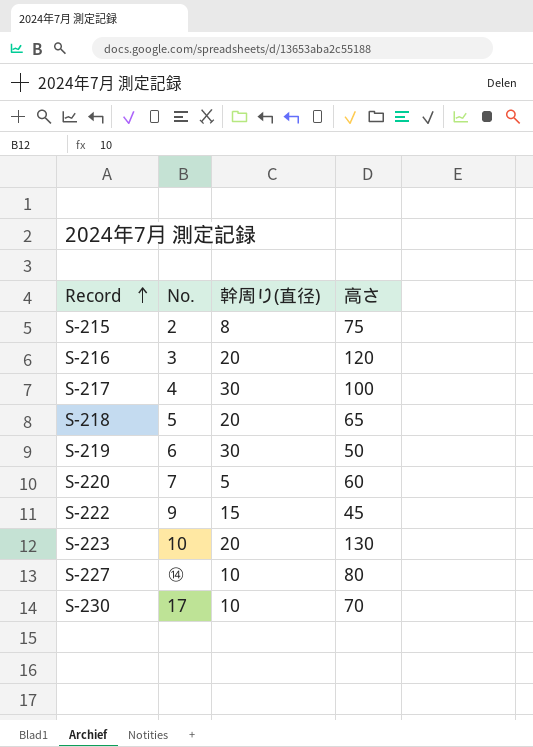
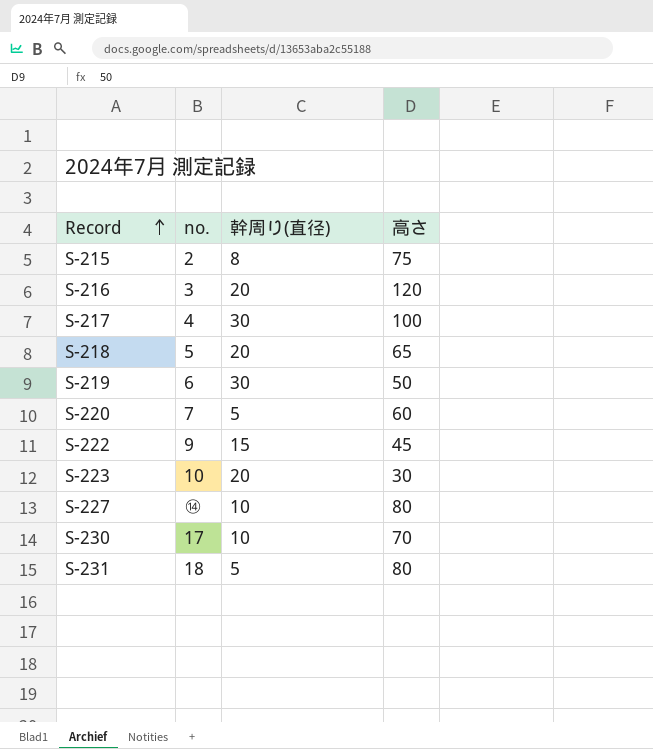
column name: No. -> no.
S-223 | 高さ: 130 -> 30
row S-231: none -> 18 | 5 | 80

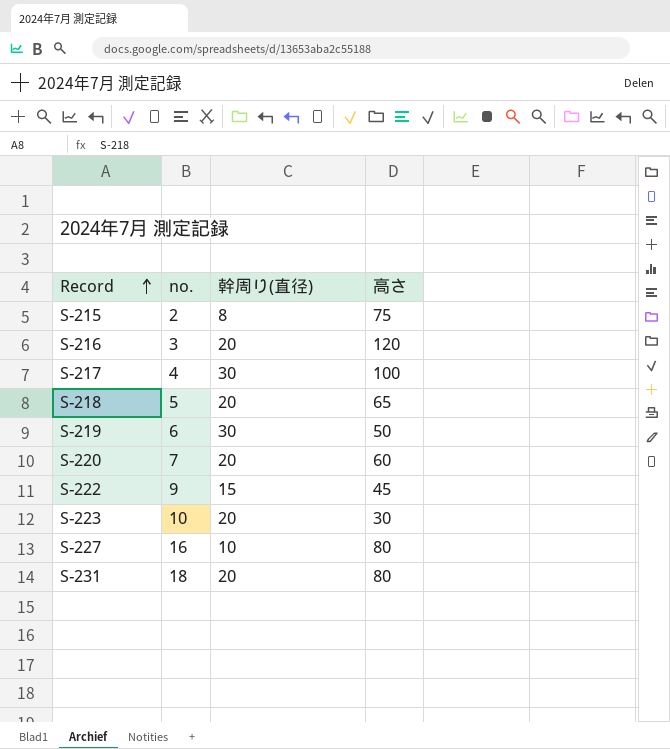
row S-230: 17 | 10 | 70 -> none
S-220 | 幹周り(直径): 5 -> 20
S-227 | no.: ⑭ -> 16
S-231 | 幹周り(直径): 5 -> 20

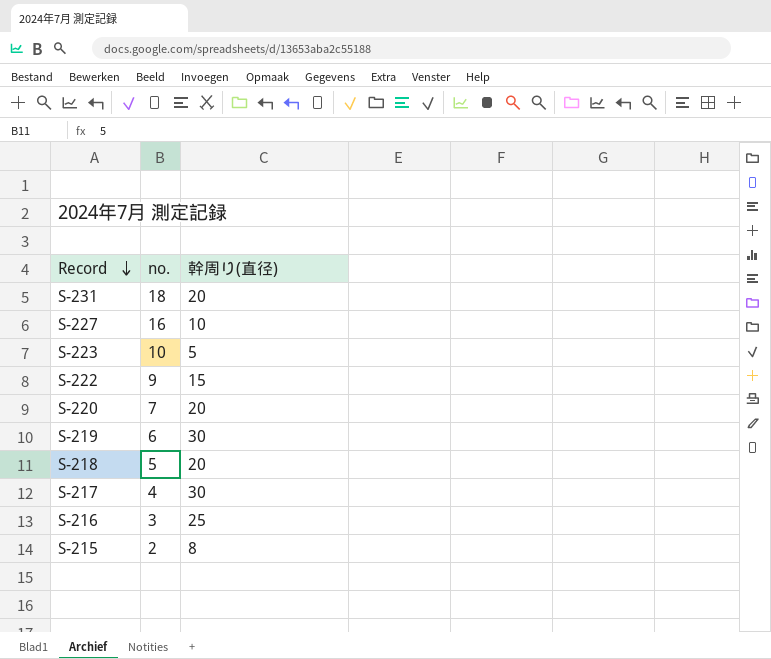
row order: Record ascending -> Record descending
column 高さ | position: 4 -> none
S-223 | 幹周り(直径): 20 -> 5
S-216 | 幹周り(直径): 20 -> 25

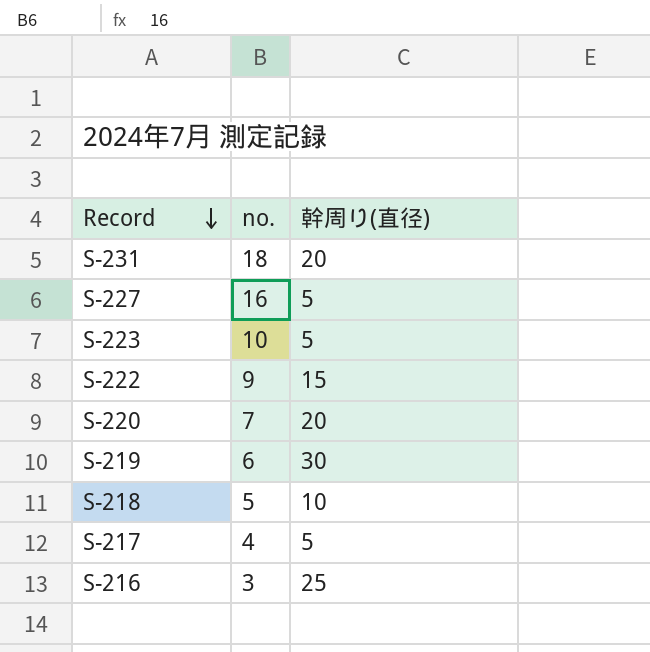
row S-215: 2 | 8 -> none
S-227 | 幹周り(直径): 10 -> 5
S-218 | 幹周り(直径): 20 -> 10
S-217 | 幹周り(直径): 30 -> 5

